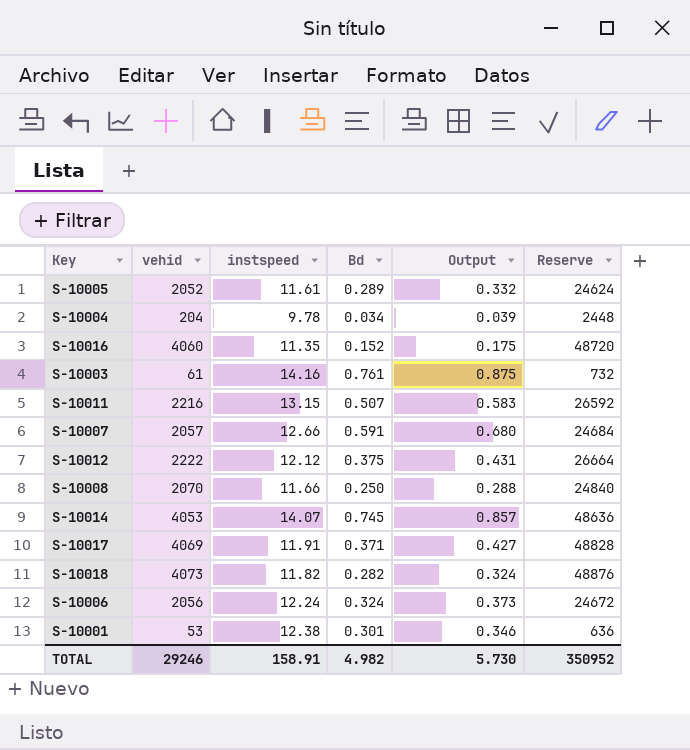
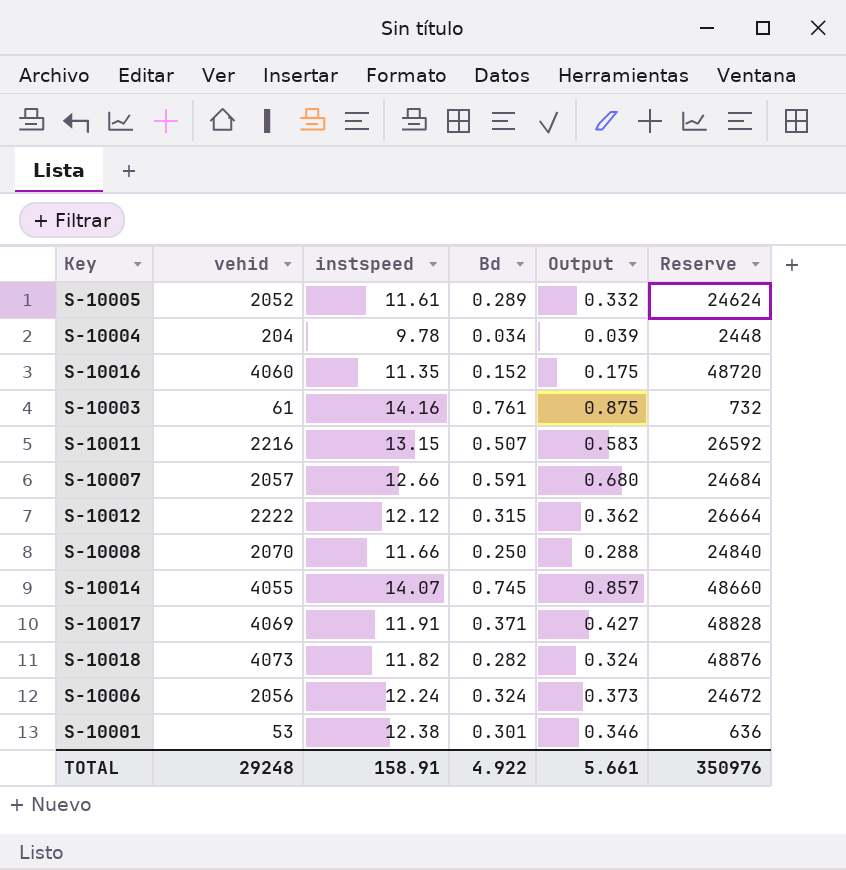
S-10012 | Bd: 0.375 -> 0.315
S-10012 | Output: 0.431 -> 0.362
S-10014 | vehid: 4053 -> 4055
S-10014 | Reserve: 48636 -> 48660
TOTAL | vehid: 29246 -> 29248
TOTAL | Bd: 4.982 -> 4.922
TOTAL | Output: 5.730 -> 5.661
TOTAL | Reserve: 350952 -> 350976

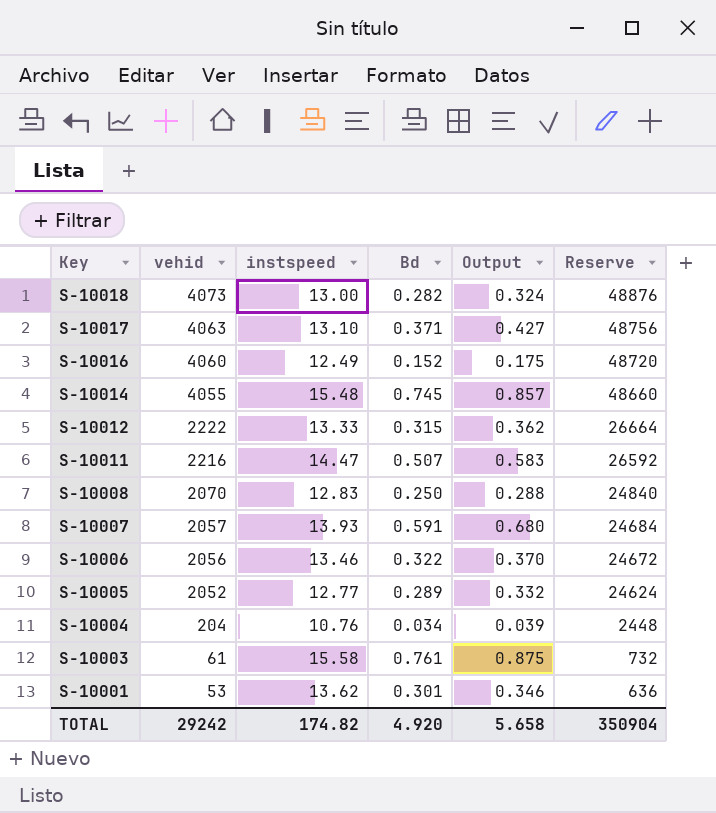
row order: none -> Key descending
S-10018 | instspeed: 11.82 -> 13.00
S-10017 | vehid: 4069 -> 4063
S-10017 | instspeed: 11.91 -> 13.10
S-10017 | Reserve: 48828 -> 48756
S-10016 | instspeed: 11.35 -> 12.49
S-10014 | instspeed: 14.07 -> 15.48
S-10012 | instspeed: 12.12 -> 13.33
S-10011 | instspeed: 13.15 -> 14.47
S-10008 | instspeed: 11.66 -> 12.83
S-10007 | instspeed: 12.66 -> 13.93
S-10006 | instspeed: 12.24 -> 13.46
S-10006 | Bd: 0.324 -> 0.322
S-10006 | Output: 0.373 -> 0.370
S-10005 | instspeed: 11.61 -> 12.77
S-10004 | instspeed: 9.78 -> 10.76
S-10003 | instspeed: 14.16 -> 15.58
S-10001 | instspeed: 12.38 -> 13.62
TOTAL | vehid: 29248 -> 29242
TOTAL | instspeed: 158.91 -> 174.82
TOTAL | Bd: 4.922 -> 4.920
TOTAL | Output: 5.661 -> 5.658
TOTAL | Reserve: 350976 -> 350904

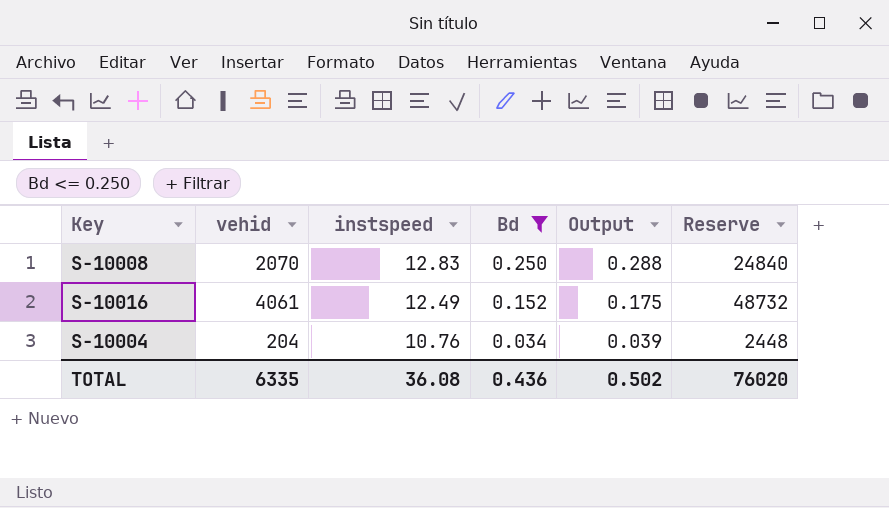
filter: none -> Bd <= 0.250
row order: Key descending -> instspeed descending
S-10016 | vehid: 4060 -> 4061
S-10016 | Reserve: 48720 -> 48732
TOTAL | vehid: 29242 -> 6335
TOTAL | instspeed: 174.82 -> 36.08
TOTAL | Bd: 4.920 -> 0.436
TOTAL | Output: 5.658 -> 0.502
TOTAL | Reserve: 350904 -> 76020

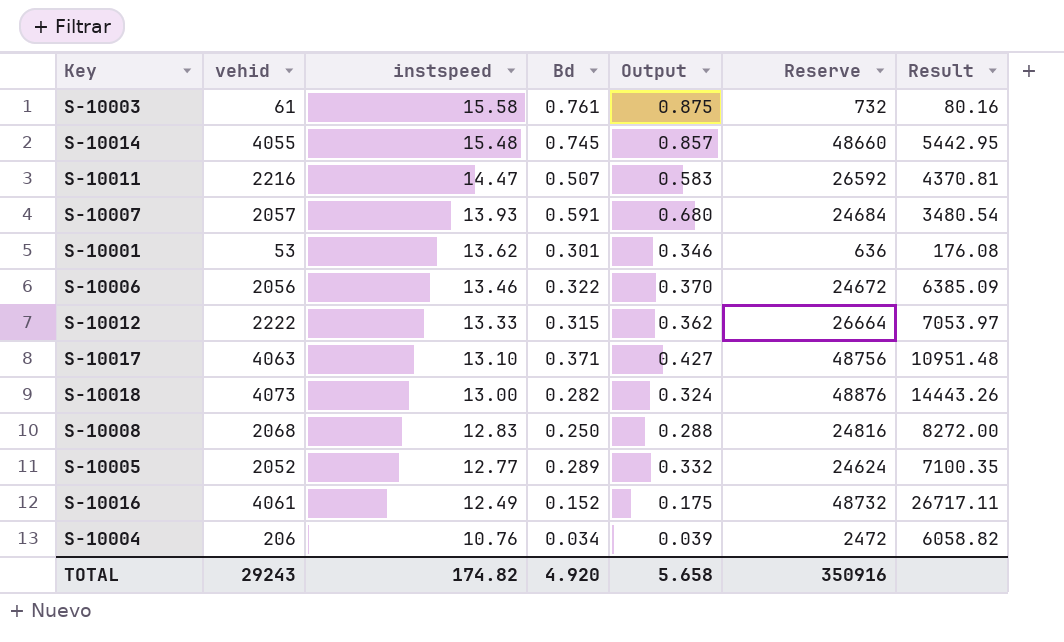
filter: Bd <= 0.250 -> none
column Result | formula: none -> [vehid] / [Bd]
S-10008 | vehid: 2070 -> 2068
S-10008 | Reserve: 24840 -> 24816
S-10004 | vehid: 204 -> 206
S-10004 | Reserve: 2448 -> 2472
TOTAL | vehid: 6335 -> 29243
TOTAL | instspeed: 36.08 -> 174.82
TOTAL | Bd: 0.436 -> 4.920
TOTAL | Output: 0.502 -> 5.658
TOTAL | Reserve: 76020 -> 350916

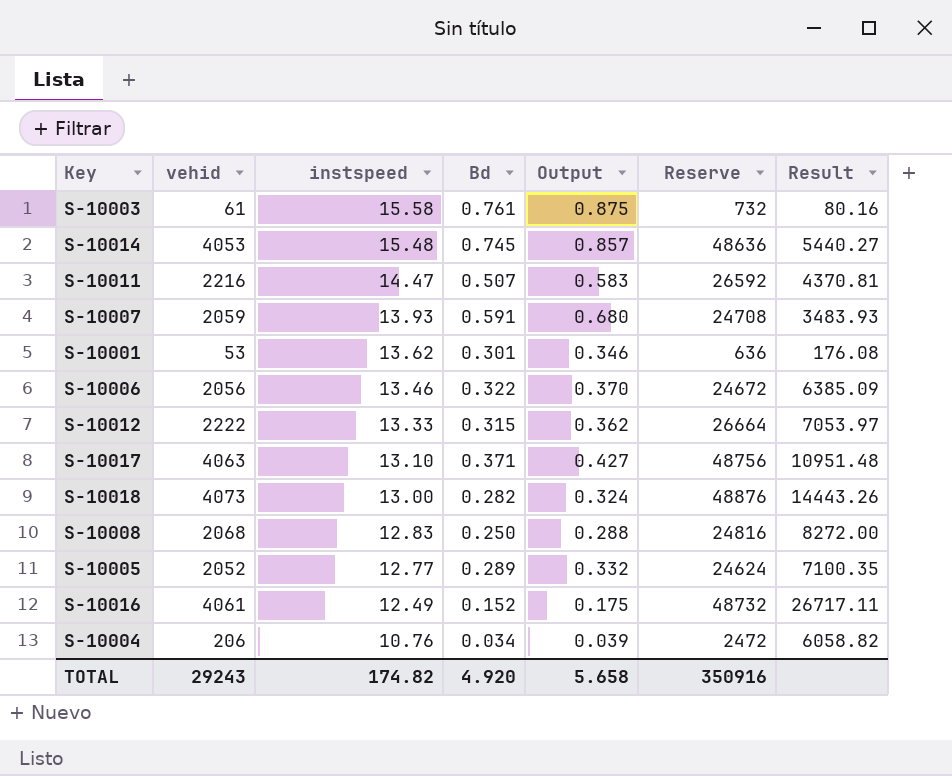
S-10014 | vehid: 4055 -> 4053
S-10014 | Reserve: 48660 -> 48636
S-10014 | Result: 5442.95 -> 5440.27
S-10007 | vehid: 2057 -> 2059
S-10007 | Reserve: 24684 -> 24708
S-10007 | Result: 3480.54 -> 3483.93

